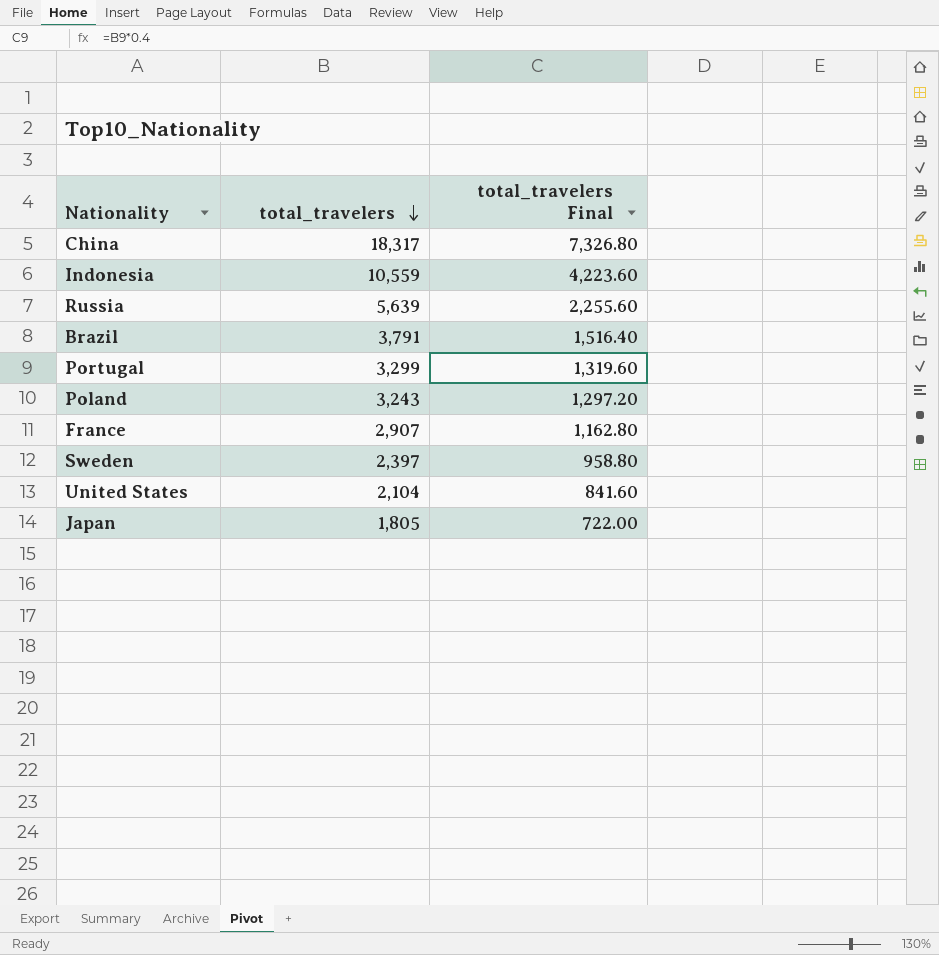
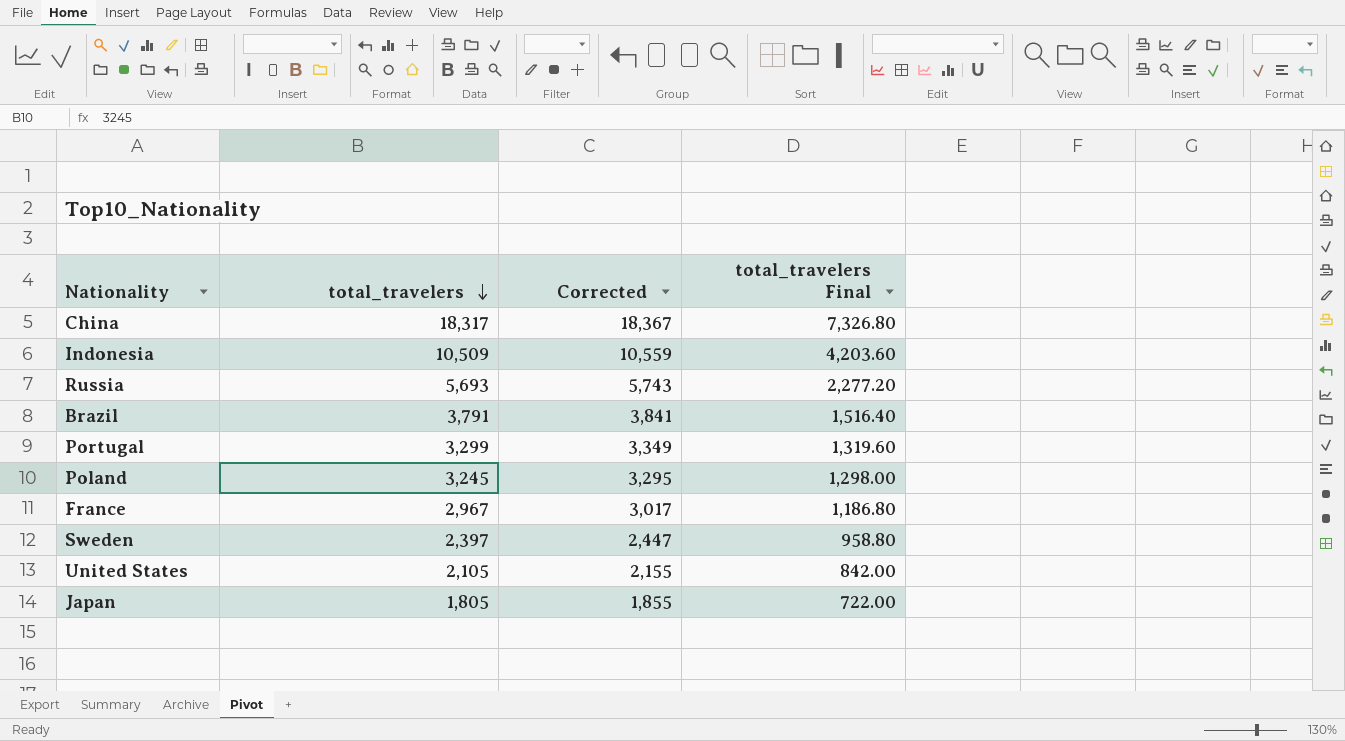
column Corrected | formula: none -> [total_travelers] + 50
Indonesia | total_travelers: 10,559 -> 10,509
Indonesia | total_travelers Final: 4,223.60 -> 4,203.60
Russia | total_travelers: 5,639 -> 5,693
Russia | total_travelers Final: 2,255.60 -> 2,277.20
Poland | total_travelers: 3,243 -> 3,245
Poland | total_travelers Final: 1,297.20 -> 1,298.00
France | total_travelers: 2,907 -> 2,967
France | total_travelers Final: 1,162.80 -> 1,186.80
United States | total_travelers: 2,104 -> 2,105
United States | total_travelers Final: 841.60 -> 842.00

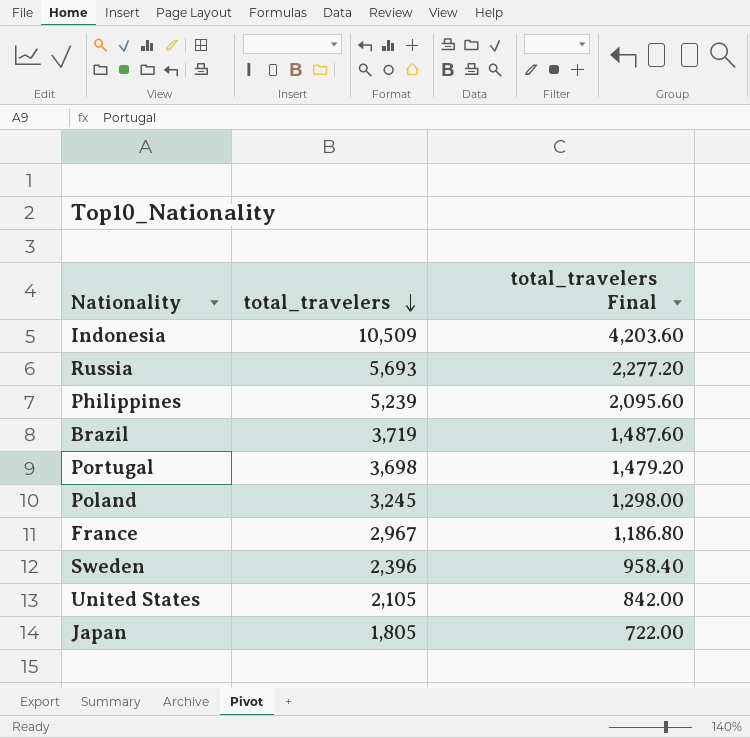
column Corrected | formula: [total_travelers] + 50 -> none
row China: 18,317 | 18,367 | 7,326.80 -> none
row Philippines: none -> 5,239 | 2,095.60
Brazil | total_travelers: 3,791 -> 3,719
Brazil | total_travelers Final: 1,516.40 -> 1,487.60
Portugal | total_travelers: 3,299 -> 3,698
Portugal | total_travelers Final: 1,319.60 -> 1,479.20
Sweden | total_travelers: 2,397 -> 2,396
Sweden | total_travelers Final: 958.80 -> 958.40

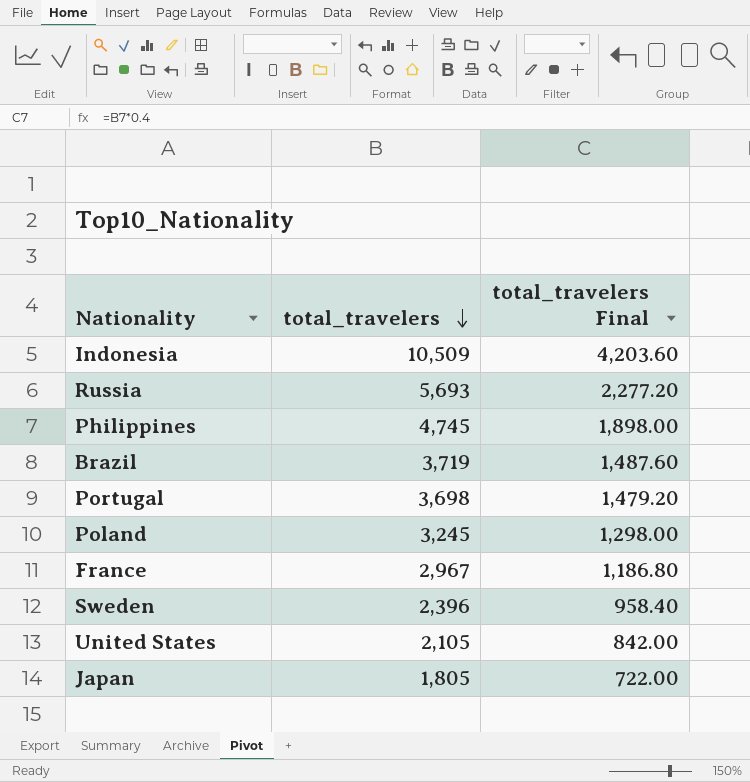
Philippines | total_travelers: 5,239 -> 4,745
Philippines | total_travelers Final: 2,095.60 -> 1,898.00

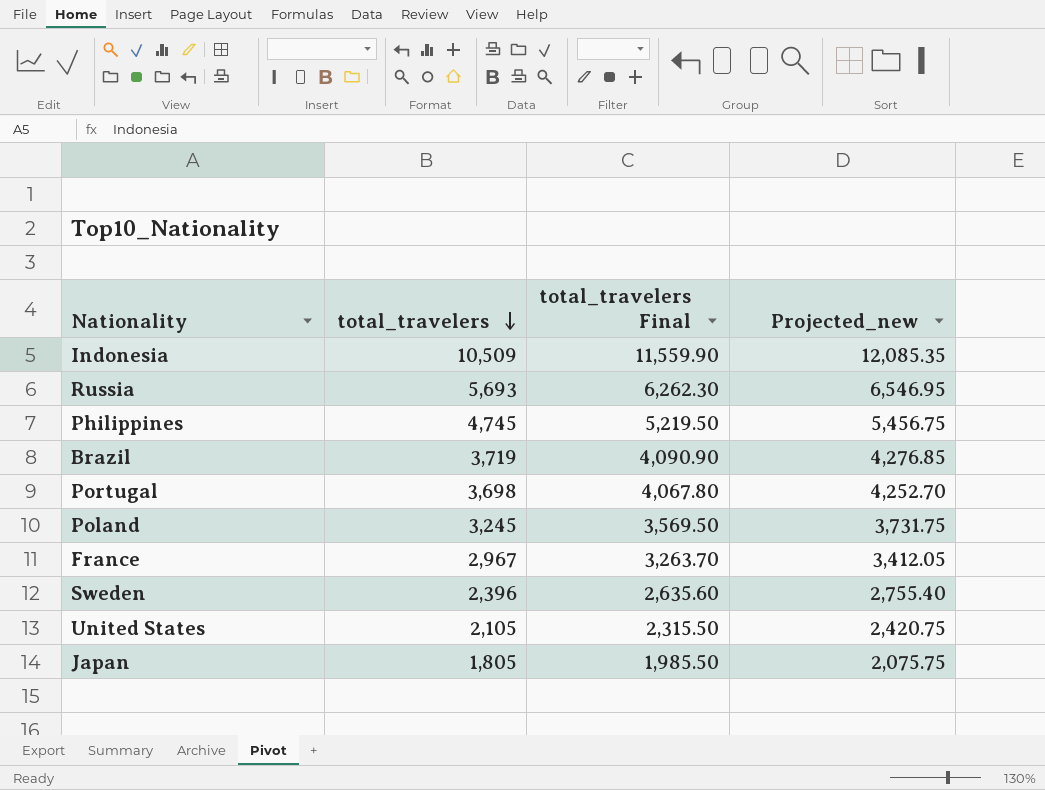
column total_travelers Final | formula: [total_travelers] * 0.4 -> [total_travelers] * 1.1
column Projected_new | formula: none -> [total_travelers] * 1.15

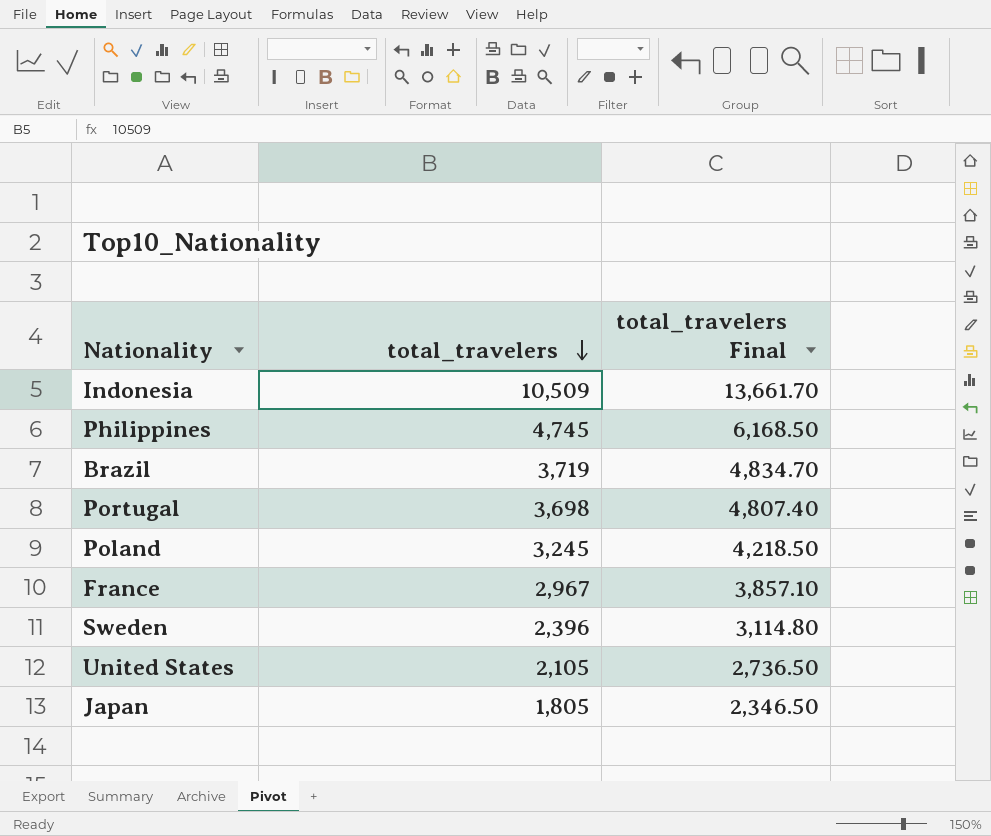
column Projected_new | formula: [total_travelers] * 1.15 -> none
column total_travelers Final | formula: [total_travelers] * 1.1 -> [total_travelers] * 1.3
row Russia: 5,693 | 6,262.30 | 6,546.95 -> none

